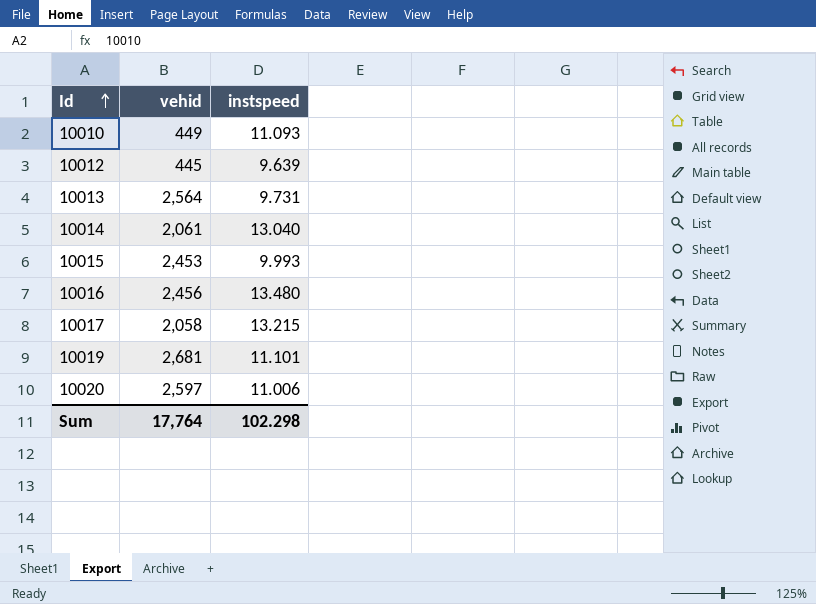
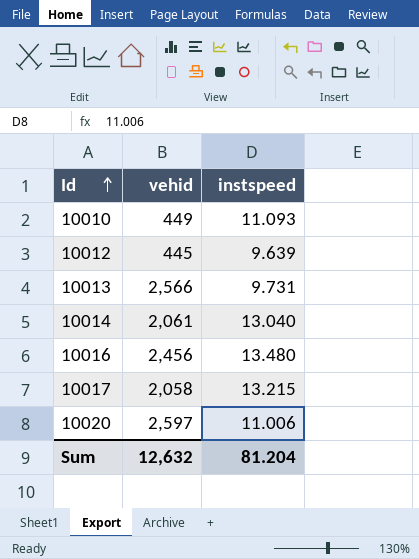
row 10015: 2,453 | 9.993 -> none
row 10019: 2,681 | 11.101 -> none
10013 | vehid: 2,564 -> 2,566
Sum | vehid: 17,764 -> 12,632
Sum | instspeed: 102.298 -> 81.204

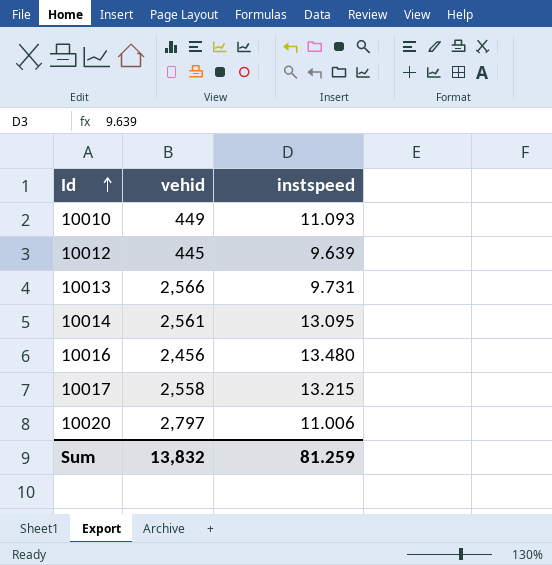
10014 | vehid: 2,061 -> 2,561
10014 | instspeed: 13.040 -> 13.095
10017 | vehid: 2,058 -> 2,558
10020 | vehid: 2,597 -> 2,797
Sum | vehid: 12,632 -> 13,832
Sum | instspeed: 81.204 -> 81.259

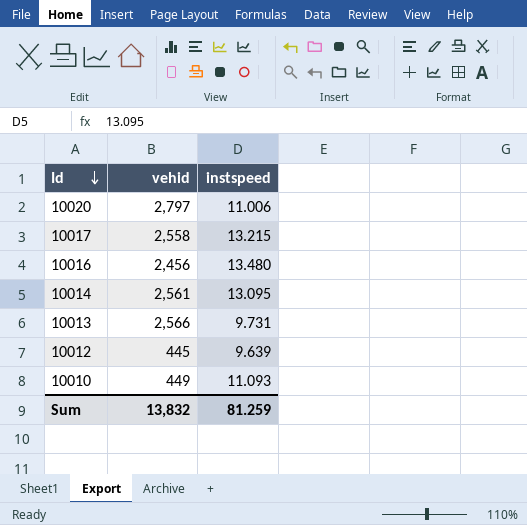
row order: Id ascending -> Id descending

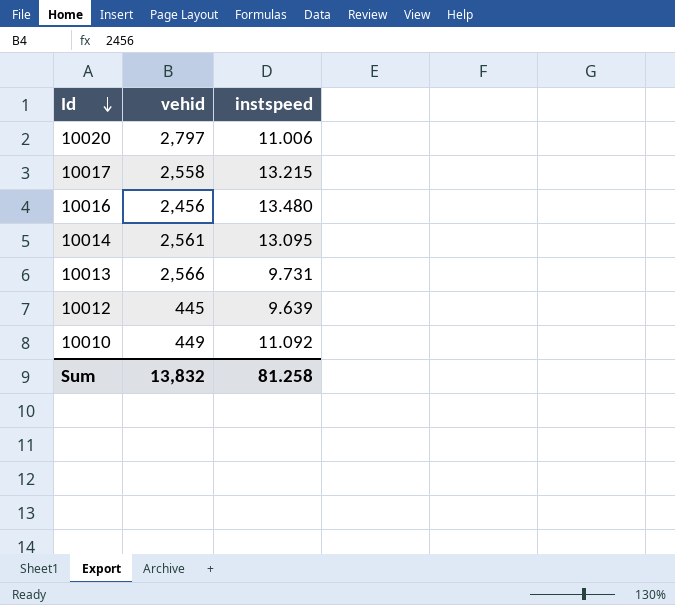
10010 | instspeed: 11.093 -> 11.092
Sum | instspeed: 81.259 -> 81.258

